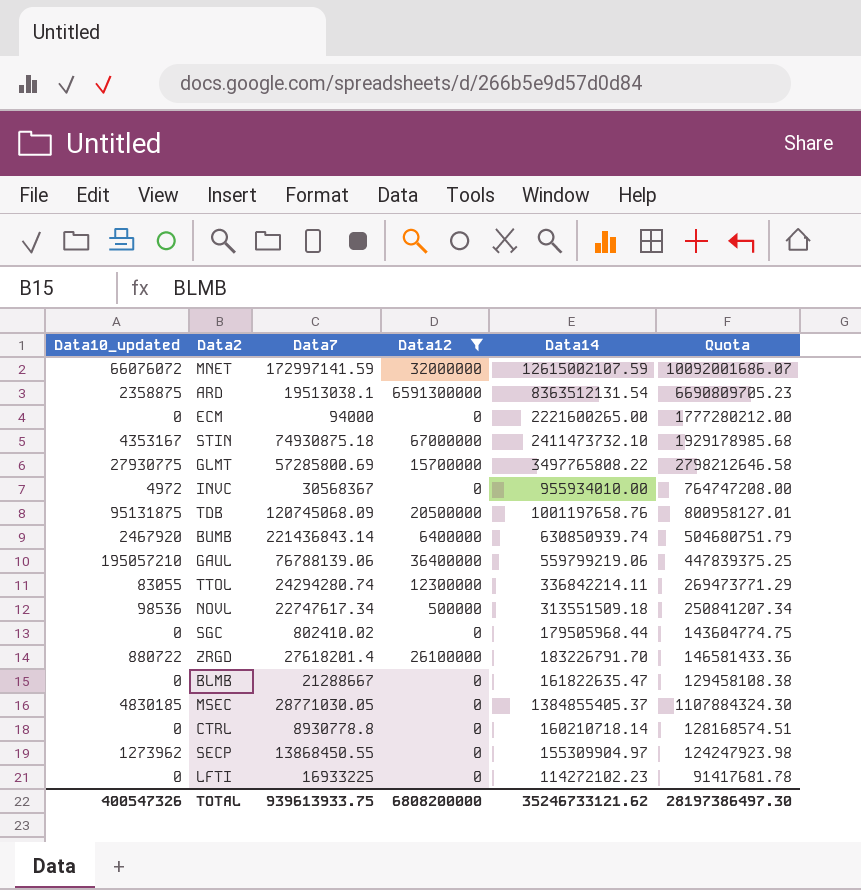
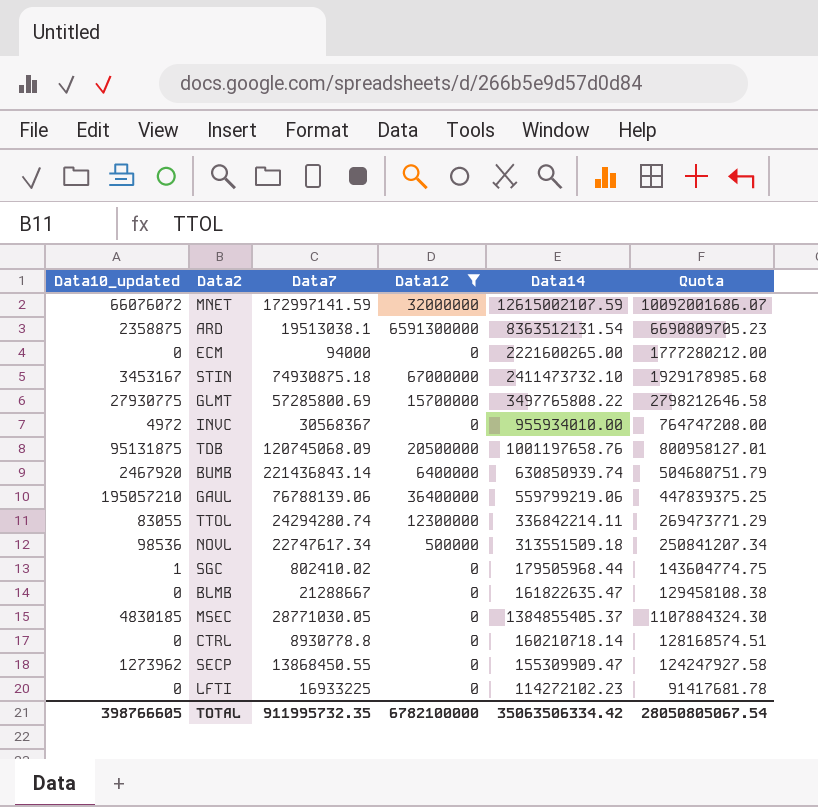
row ZRGD: 880722 | 27618201.4 | 26100000 | 183226791.70 | 146581433.36 -> none
STIN | Data10_updated: 4353167 -> 3453167
SGC | Data10_updated: 0 -> 1
SECP | Data14: 155309904.97 -> 155309909.47
SECP | Quota: 124247923.98 -> 124247927.58
TOTAL | Data10_updated: 400547326 -> 398766605
TOTAL | Data7: 939613933.75 -> 911995732.35
TOTAL | Data12: 6808200000 -> 6782100000
TOTAL | Data14: 35246733121.62 -> 35063506334.42
TOTAL | Quota: 28197386497.30 -> 28050805067.54

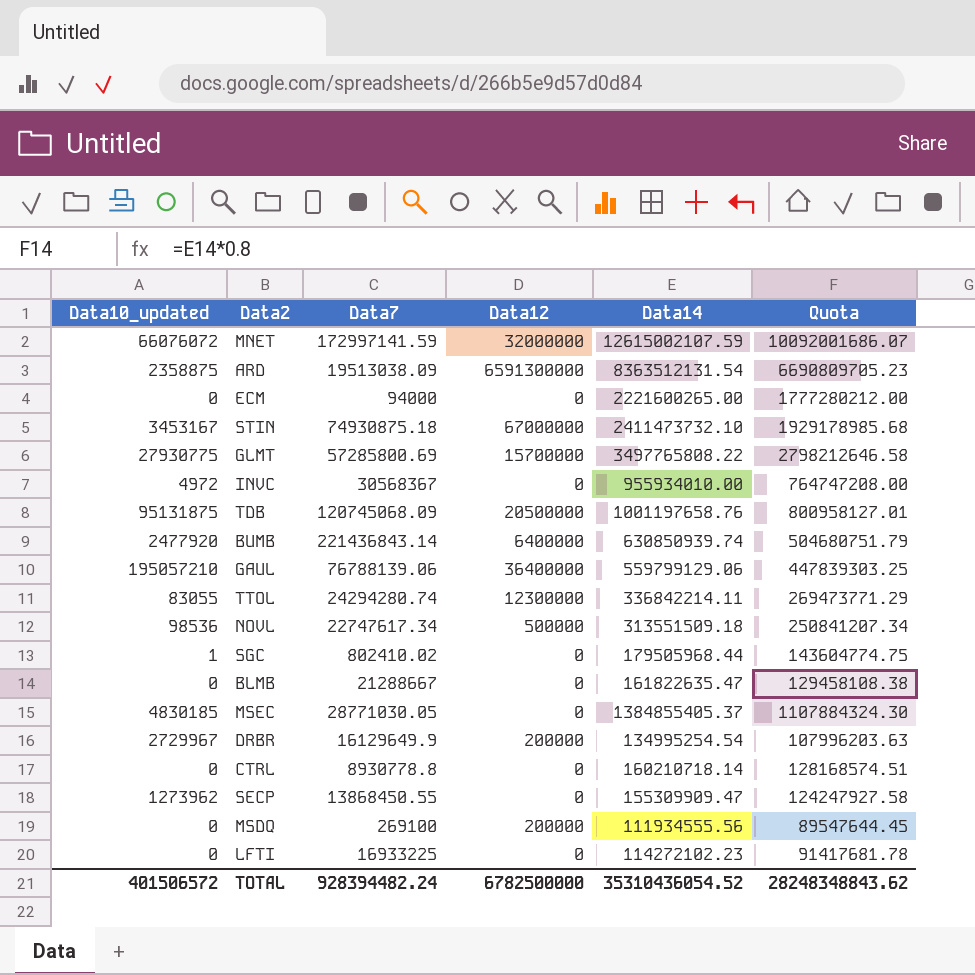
filter: Data12 != 200000 -> none
ARD | Data7: 19513038.1 -> 19513038.09
BUMB | Data10_updated: 2467920 -> 2477920
GAUL | Data14: 559799219.06 -> 559799129.06
GAUL | Quota: 447839375.25 -> 447839303.25
TOTAL | Data10_updated: 398766605 -> 401506572
TOTAL | Data7: 911995732.35 -> 928394482.24
TOTAL | Data12: 6782100000 -> 6782500000
TOTAL | Data14: 35063506334.42 -> 35310436054.52
TOTAL | Quota: 28050805067.54 -> 28248348843.62

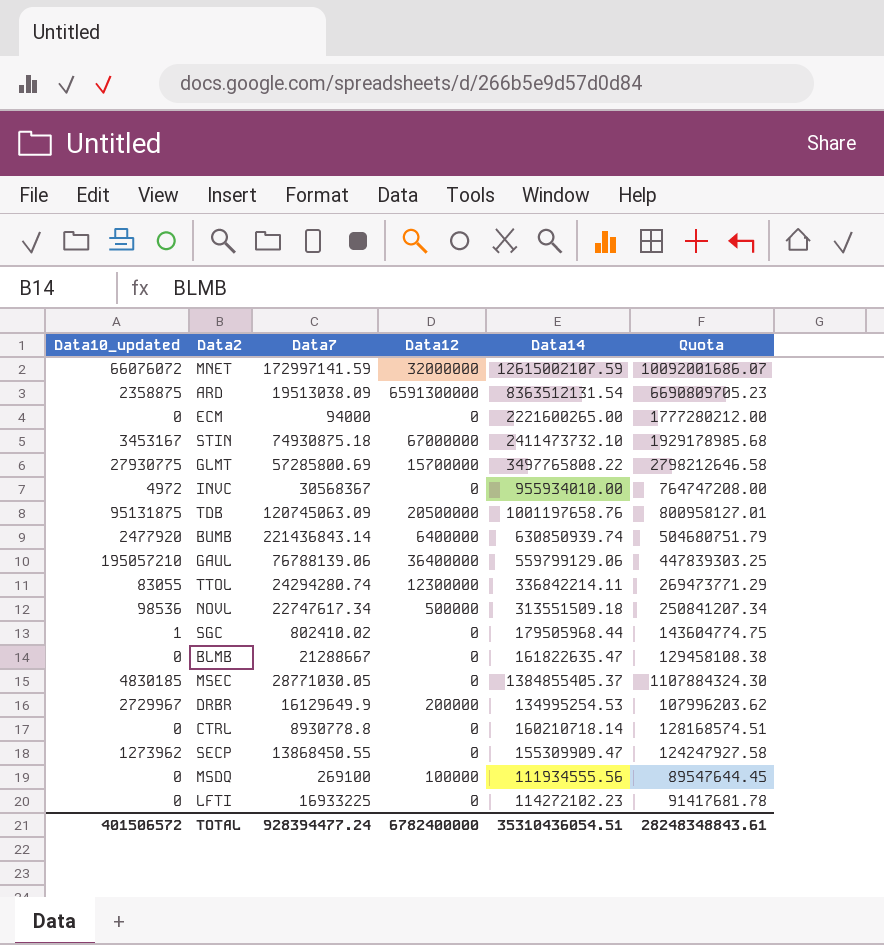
TDB | Data7: 120745068.09 -> 120745063.09
DRBR | Data14: 134995254.54 -> 134995254.53
DRBR | Quota: 107996203.63 -> 107996203.62
MSDQ | Data12: 200000 -> 100000
TOTAL | Data7: 928394482.24 -> 928394477.24
TOTAL | Data12: 6782500000 -> 6782400000
TOTAL | Data14: 35310436054.52 -> 35310436054.51
TOTAL | Quota: 28248348843.62 -> 28248348843.61

